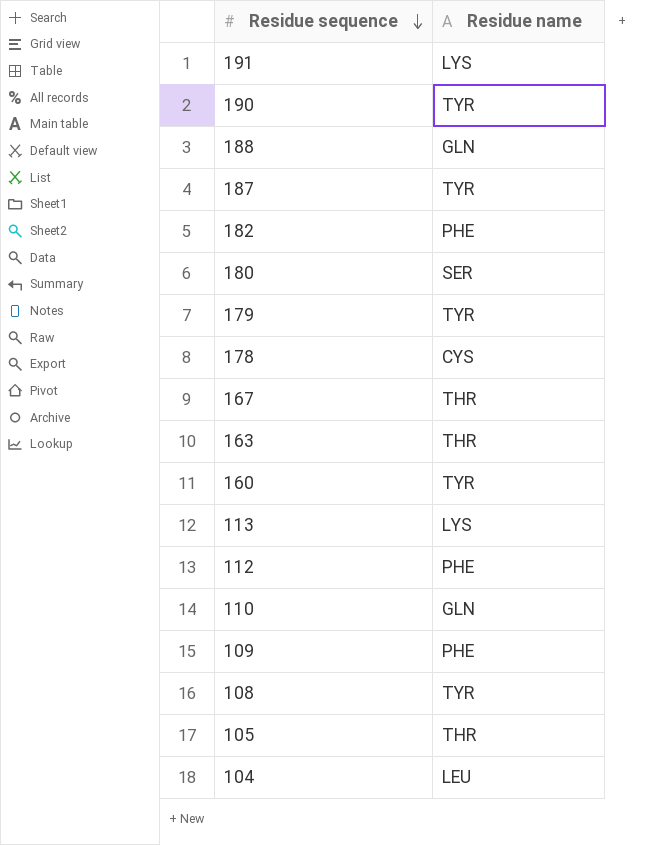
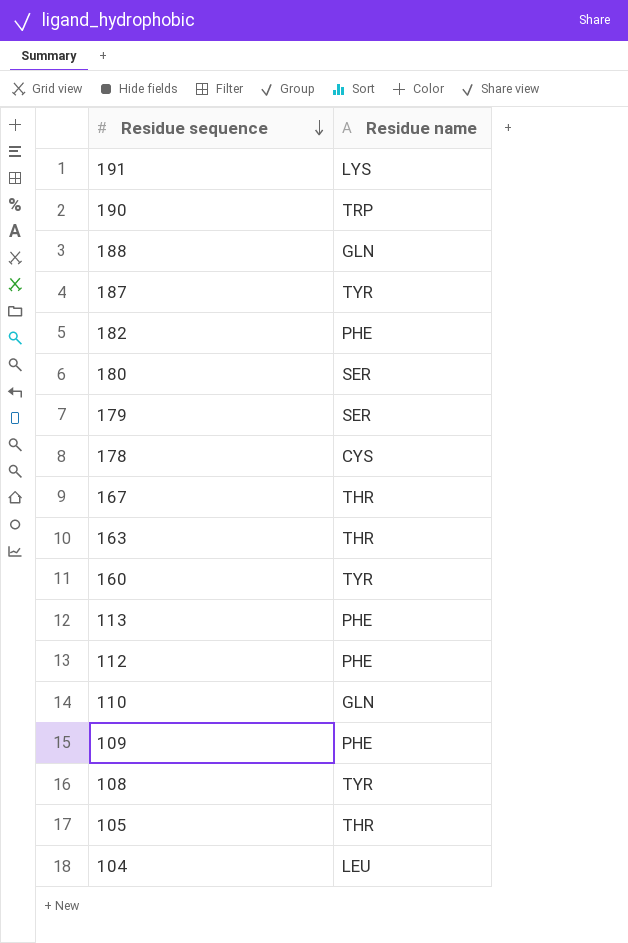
190 | Residue name: TYR -> TRP
179 | Residue name: TYR -> SER
113 | Residue name: LYS -> PHE

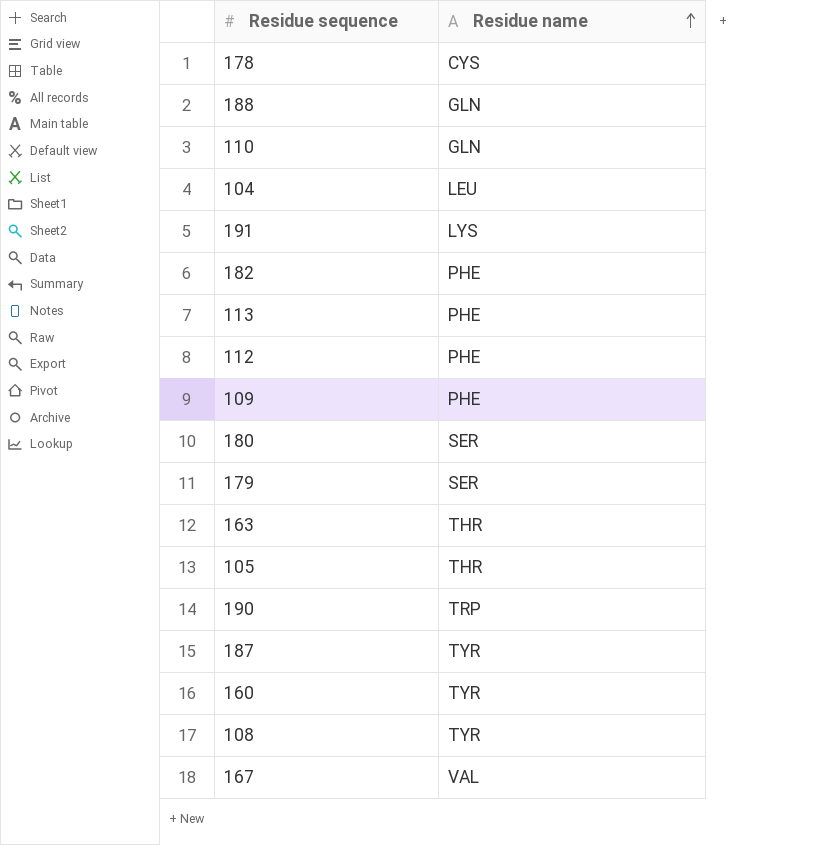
row order: Residue sequence descending -> Residue name ascending
167 | Residue name: THR -> VAL

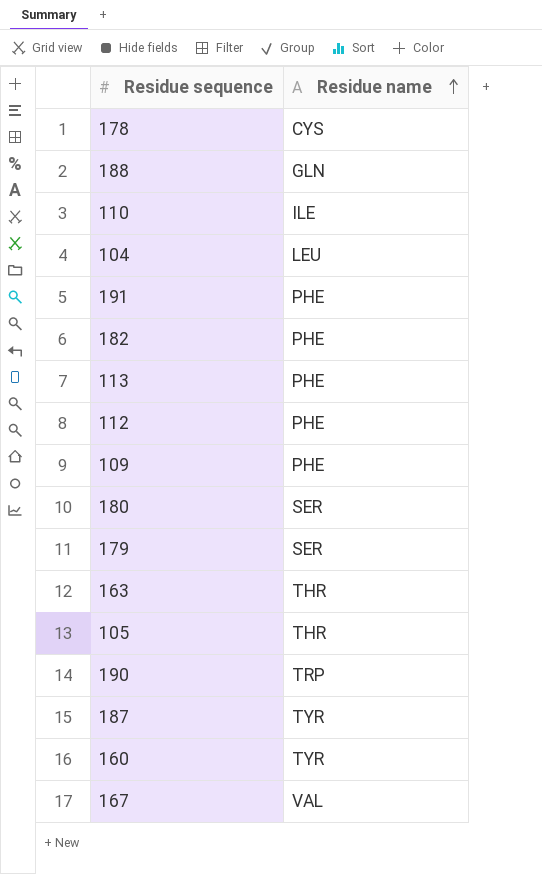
row 108: TYR -> none
110 | Residue name: GLN -> ILE
191 | Residue name: LYS -> PHE

